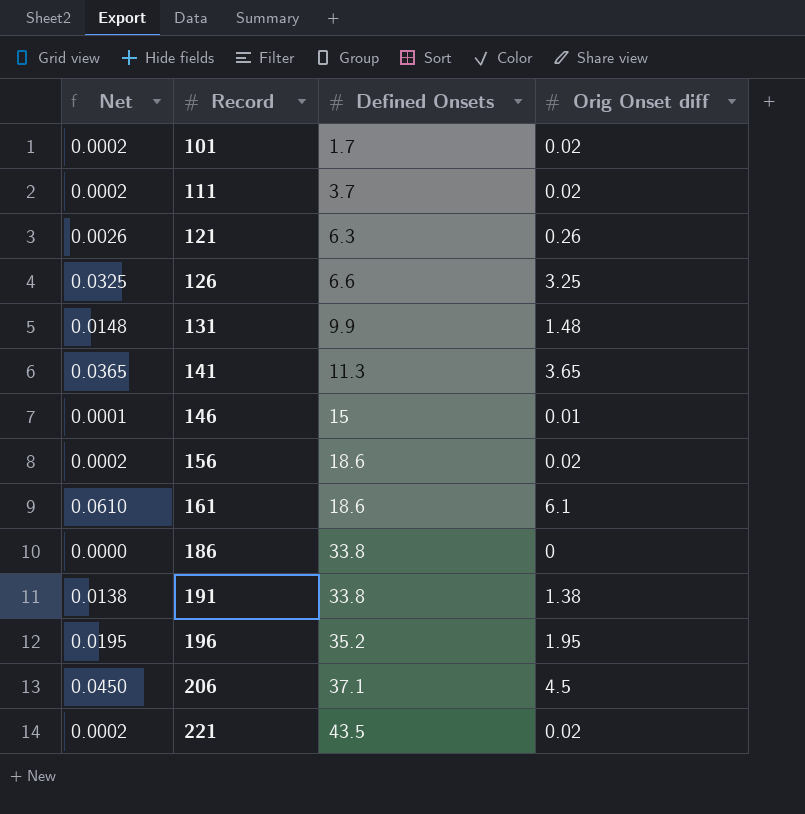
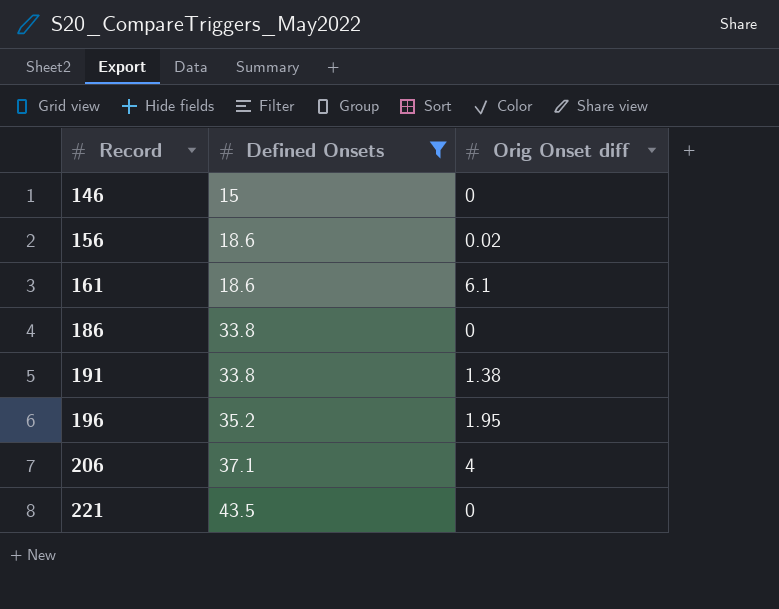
filter: none -> Defined Onsets >= 15
column Net | formula: [Orig Onset diff] * 0.01 -> none
146 | Orig Onset diff: 0.01 -> 0
206 | Orig Onset diff: 4.5 -> 4
221 | Orig Onset diff: 0.02 -> 0

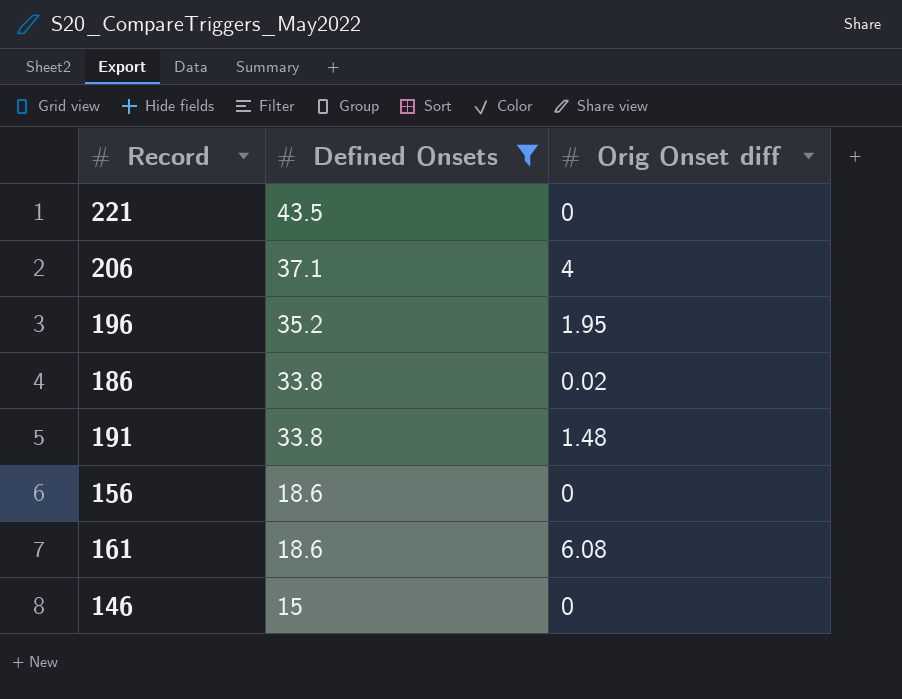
row order: Record ascending -> Defined Onsets descending
186 | Orig Onset diff: 0 -> 0.02
191 | Orig Onset diff: 1.38 -> 1.48
156 | Orig Onset diff: 0.02 -> 0
161 | Orig Onset diff: 6.1 -> 6.08

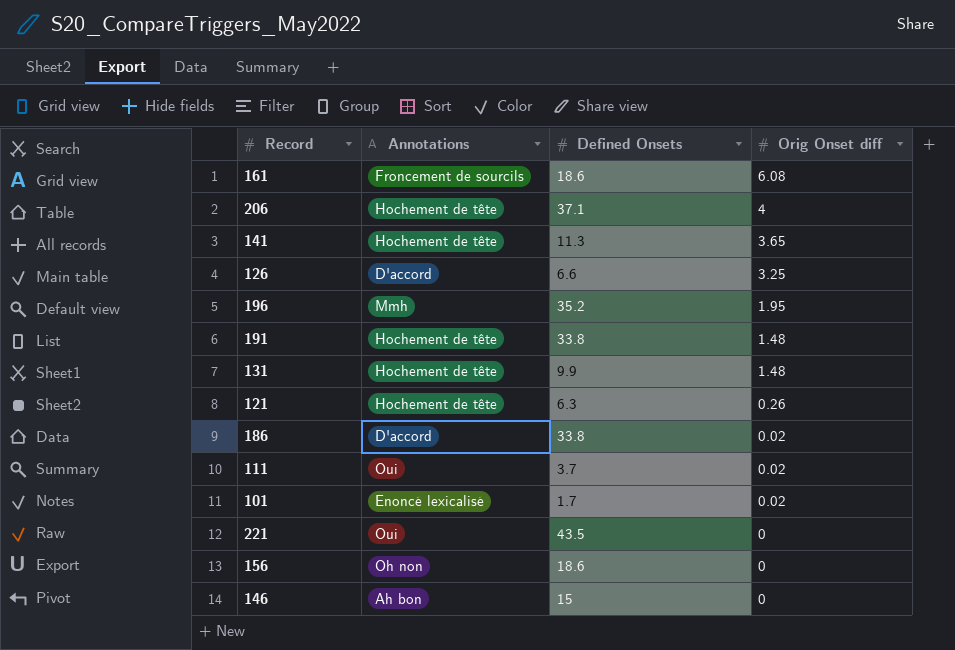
filter: Defined Onsets >= 15 -> none
row order: Defined Onsets descending -> Orig Onset diff descending
column Annotations | position: none -> 2

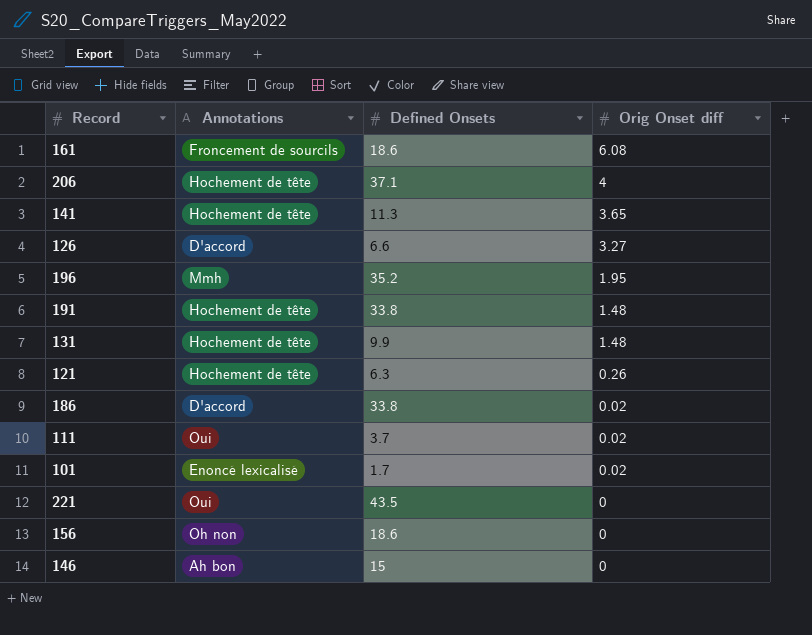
126 | Orig Onset diff: 3.25 -> 3.27

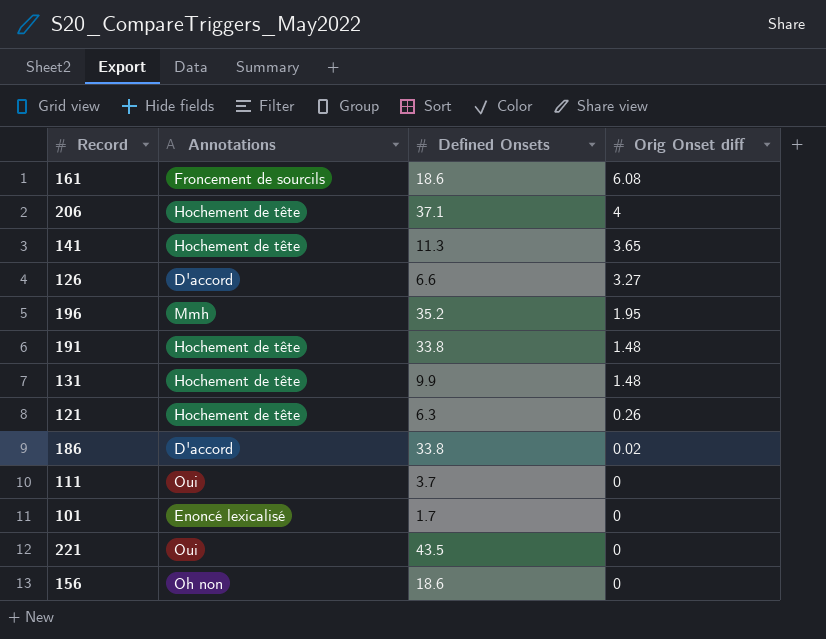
row 146: Ah bon | 15 | 0 -> none
111 | Orig Onset diff: 0.02 -> 0
101 | Orig Onset diff: 0.02 -> 0

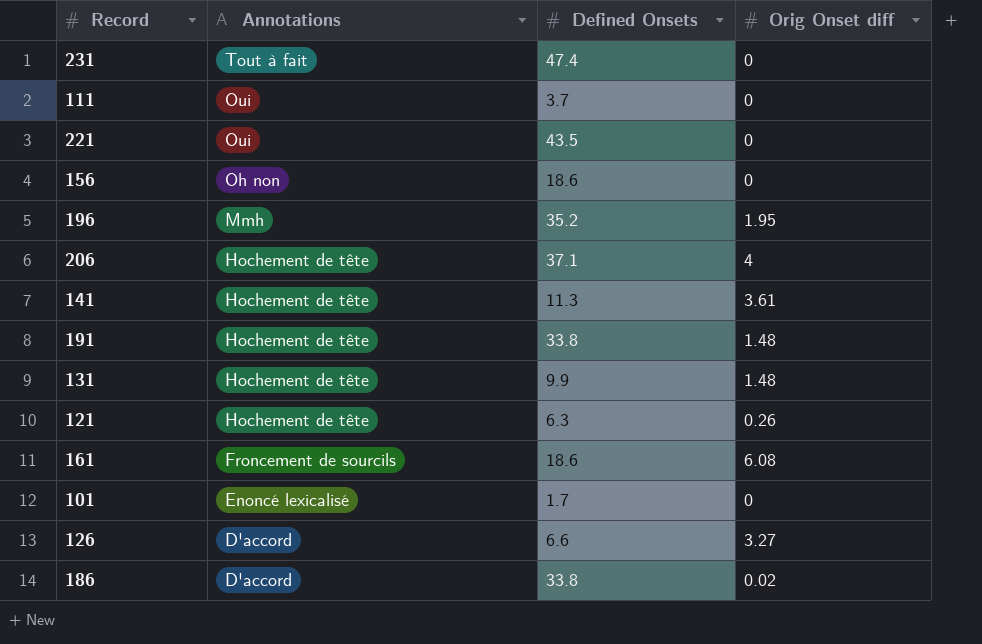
row order: Orig Onset diff descending -> Annotations descending
row 231: none -> Tout à fait | 47.4 | 0
141 | Orig Onset diff: 3.65 -> 3.61

